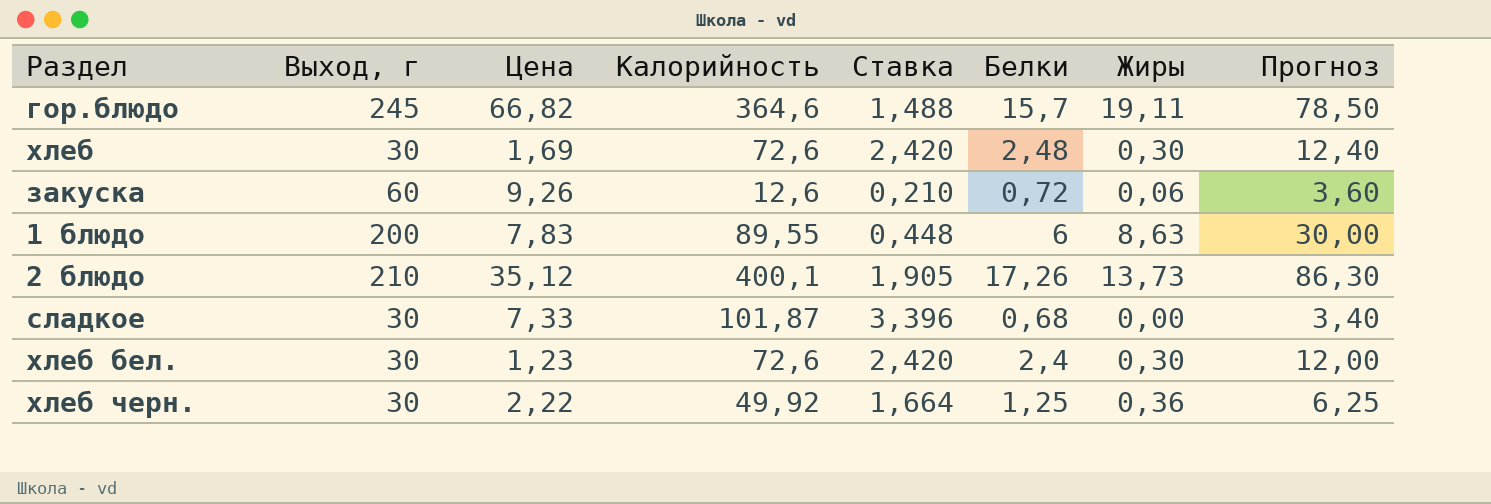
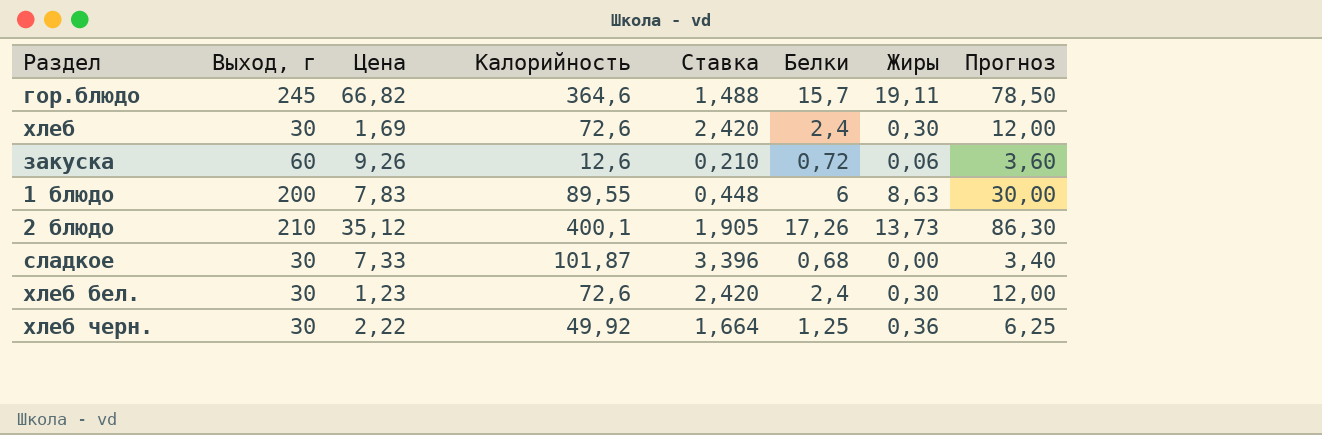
хлеб | Белки: 2,48 -> 2,4
хлеб | Прогноз: 12,40 -> 12,00

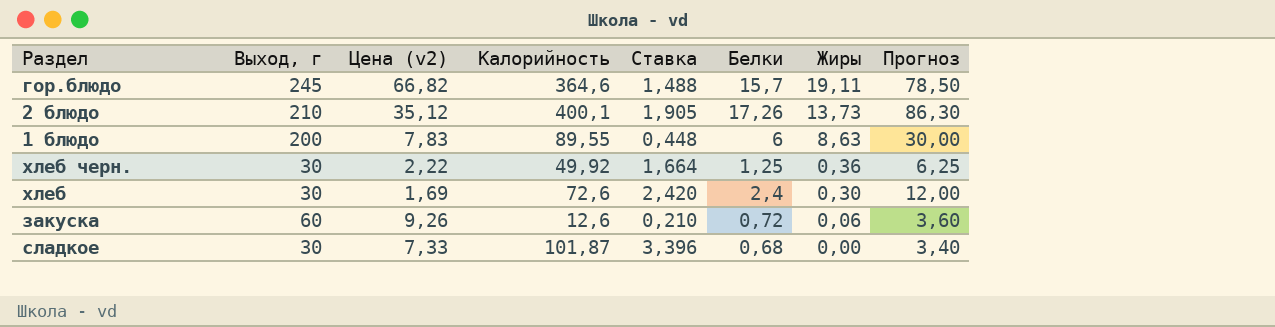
row order: none -> Жиры descending
column name: Цена -> Цена (v2)
row хлеб бел.: 30 | 1,23 | 72,6 | 2,420 | 2,4 | 0,30 | 12,00 -> none

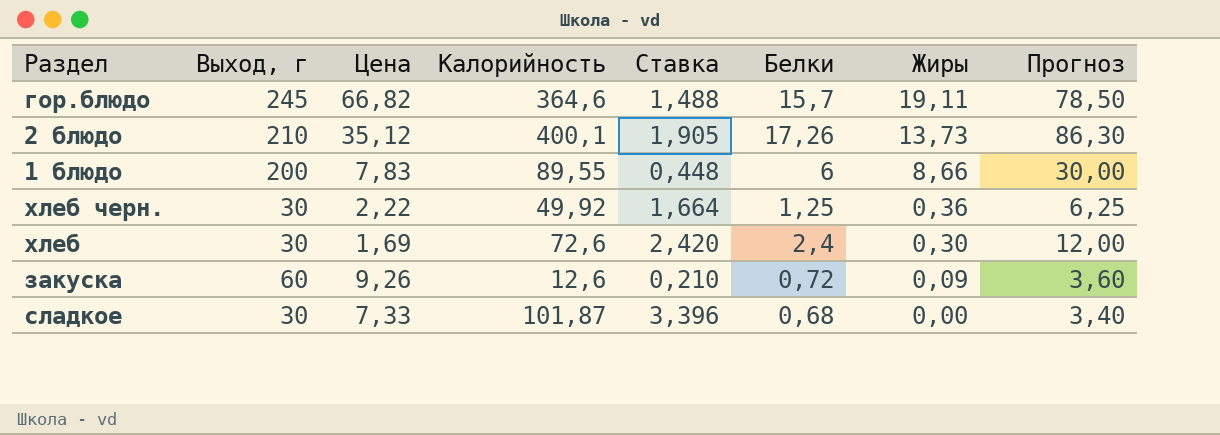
column name: Цена (v2) -> Цена
1 блюдо | Жиры: 8,63 -> 8,66
закуска | Жиры: 0,06 -> 0,09

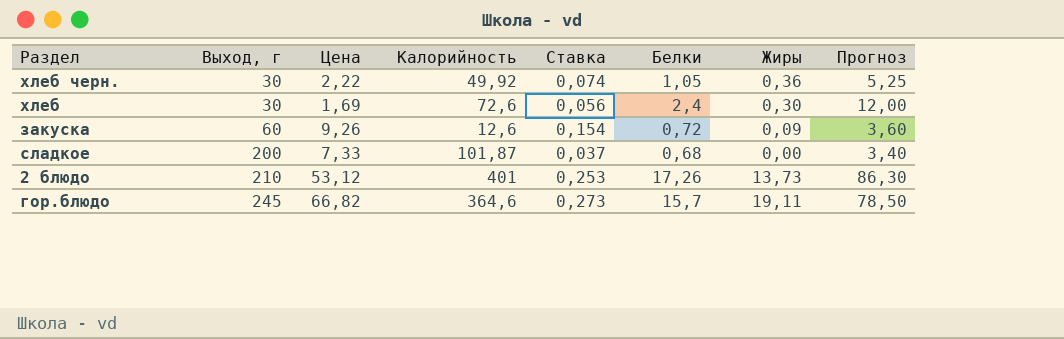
row order: Жиры descending -> Выход, г ascending
column Ставка | formula: [Калорийность] / [Выход, г] -> [Цена] / [Выход, г]
row 1 блюдо: 200 | 7,83 | 89,55 | 0,448 | 6 | 8,66 | 30,00 -> none
хлеб черн. | Белки: 1,25 -> 1,05
хлеб черн. | Прогноз: 6,25 -> 5,25
сладкое | Выход, г: 30 -> 200
2 блюдо | Цена: 35,12 -> 53,12
2 блюдо | Калорийность: 400,1 -> 401

